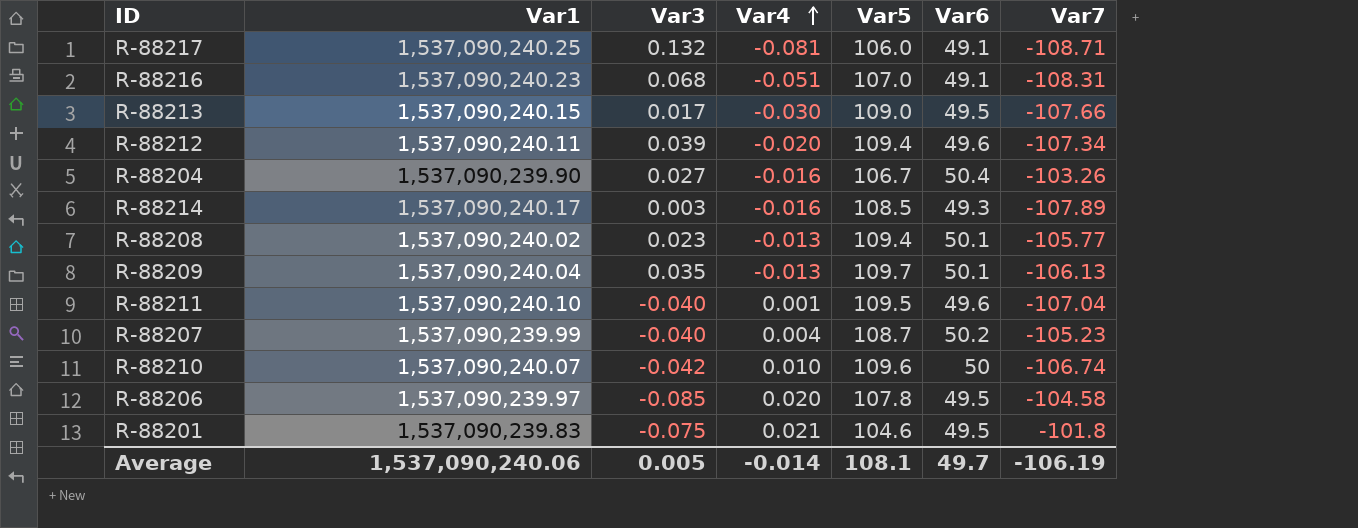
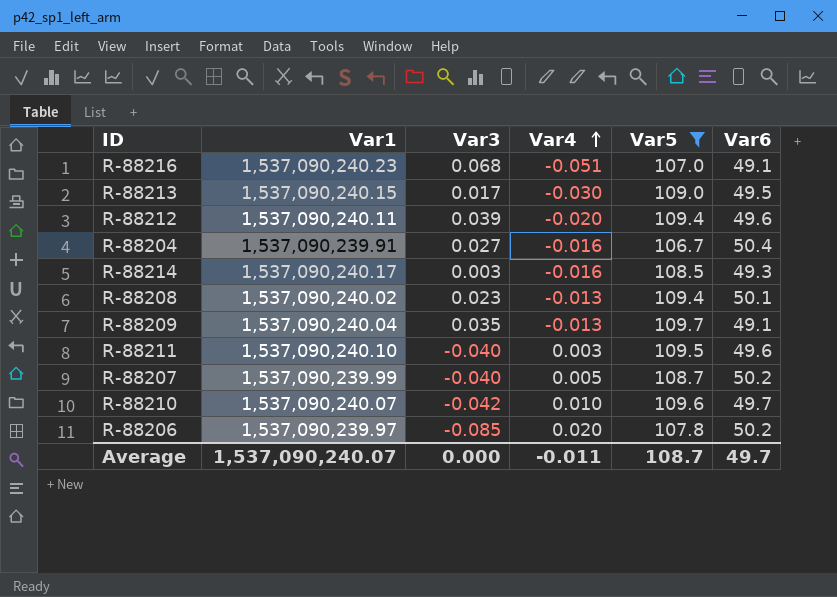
filter: none -> Var5 >= 106.7
column Var7 | position: 7 -> none
R-88204 | Var1: 1,537,090,239.90 -> 1,537,090,239.91
R-88209 | Var6: 50.1 -> 49.1
R-88211 | Var4: 0.001 -> 0.003
R-88207 | Var4: 0.004 -> 0.005
R-88210 | Var6: 50 -> 49.7
R-88206 | Var6: 49.5 -> 50.2
Average | Var1: 1,537,090,240.06 -> 1,537,090,240.07
Average | Var3: 0.005 -> 0.000
Average | Var4: -0.014 -> -0.011
Average | Var5: 108.1 -> 108.7

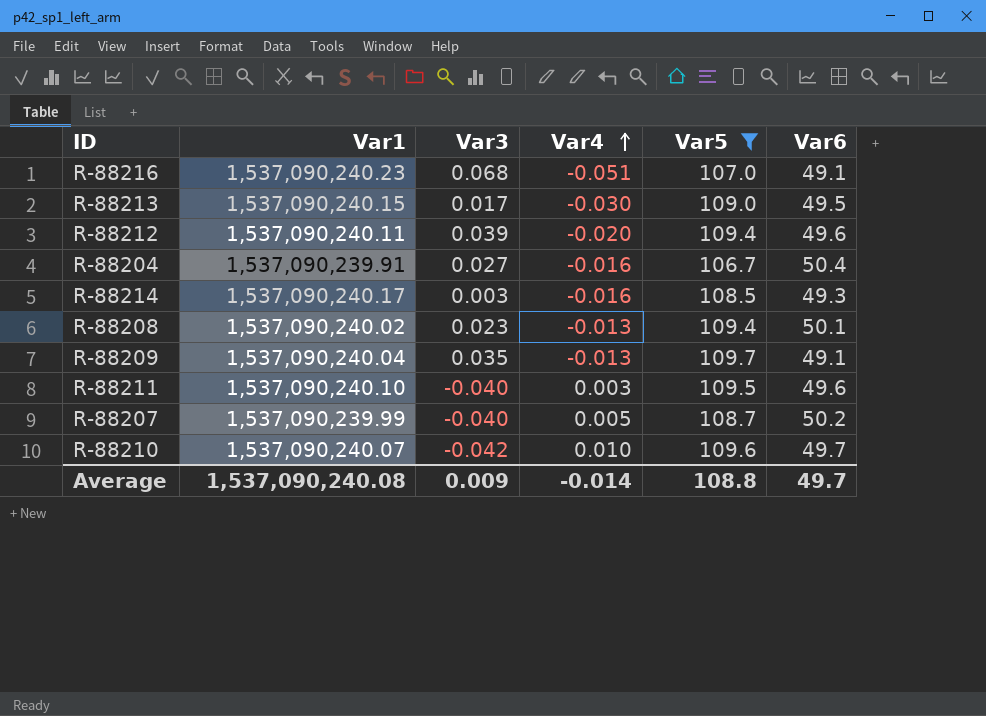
row R-88206: 1,537,090,239.97 | -0.085 | 0.020 | 107.8 | 50.2 -> none
Average | Var1: 1,537,090,240.07 -> 1,537,090,240.08
Average | Var3: 0.000 -> 0.009
Average | Var4: -0.011 -> -0.014
Average | Var5: 108.7 -> 108.8

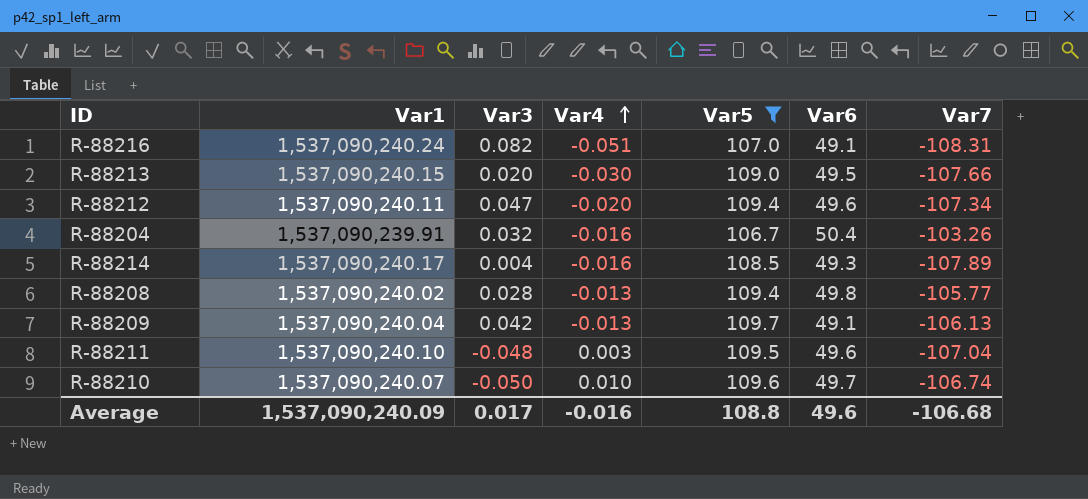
column Var7 | position: none -> 7
row R-88207: 1,537,090,239.99 | -0.040 | 0.005 | 108.7 | 50.2 -> none
R-88216 | Var1: 1,537,090,240.23 -> 1,537,090,240.24
R-88216 | Var3: 0.068 -> 0.082
R-88213 | Var3: 0.017 -> 0.020
R-88212 | Var3: 0.039 -> 0.047
R-88204 | Var3: 0.027 -> 0.032
R-88214 | Var3: 0.003 -> 0.004
R-88208 | Var3: 0.023 -> 0.028
R-88208 | Var6: 50.1 -> 49.8
R-88209 | Var3: 0.035 -> 0.042
R-88211 | Var3: -0.040 -> -0.048
R-88210 | Var3: -0.042 -> -0.050
Average | Var1: 1,537,090,240.08 -> 1,537,090,240.09
Average | Var3: 0.009 -> 0.017
Average | Var4: -0.014 -> -0.016
Average | Var6: 49.7 -> 49.6

